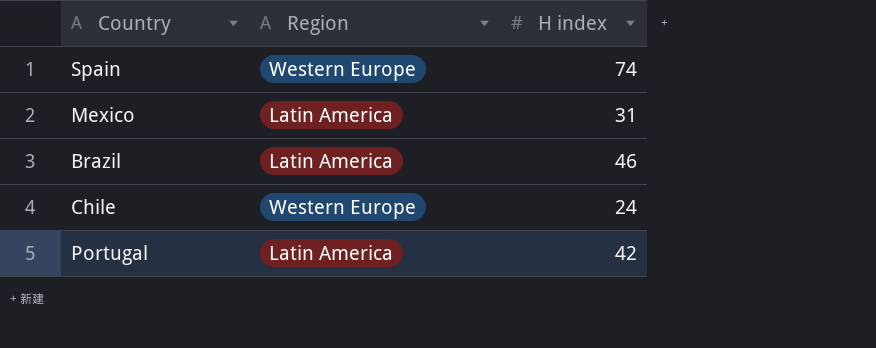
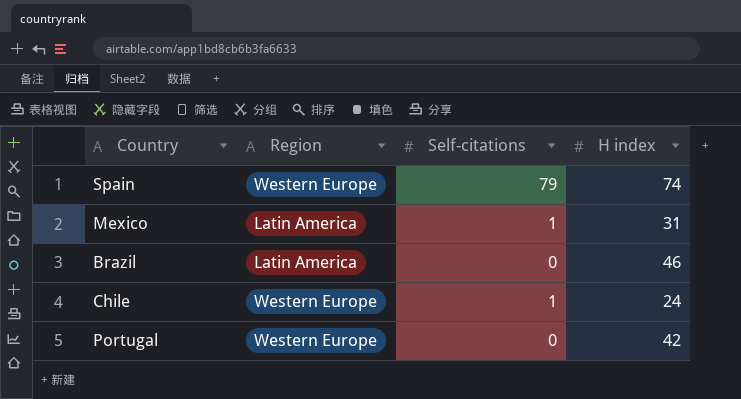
column Self-citations | position: none -> 3
Portugal | Region: Latin America -> Western Europe

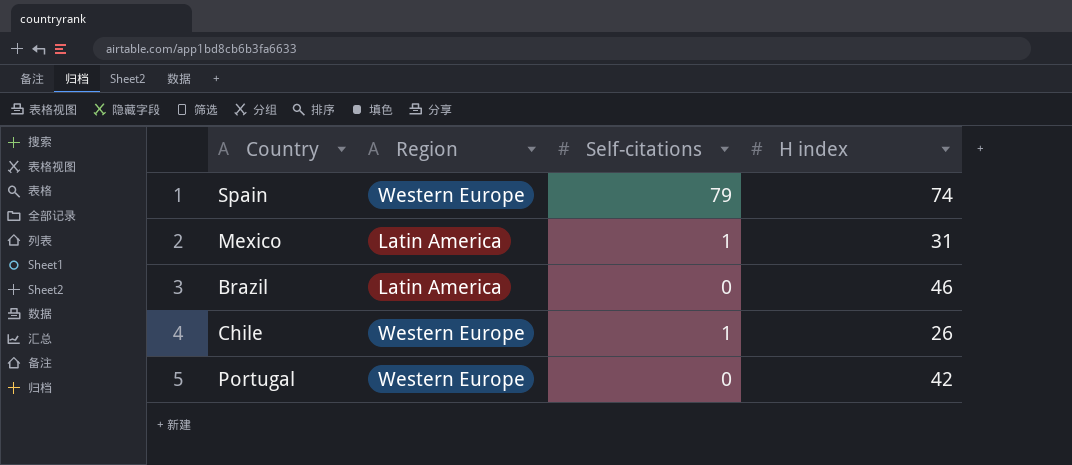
Chile | H index: 24 -> 26

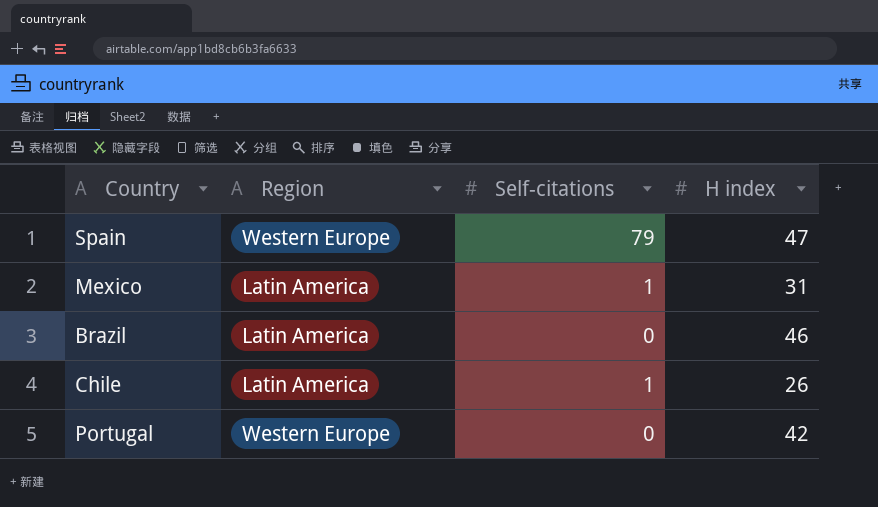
Spain | H index: 74 -> 47
Chile | Region: Western Europe -> Latin America

